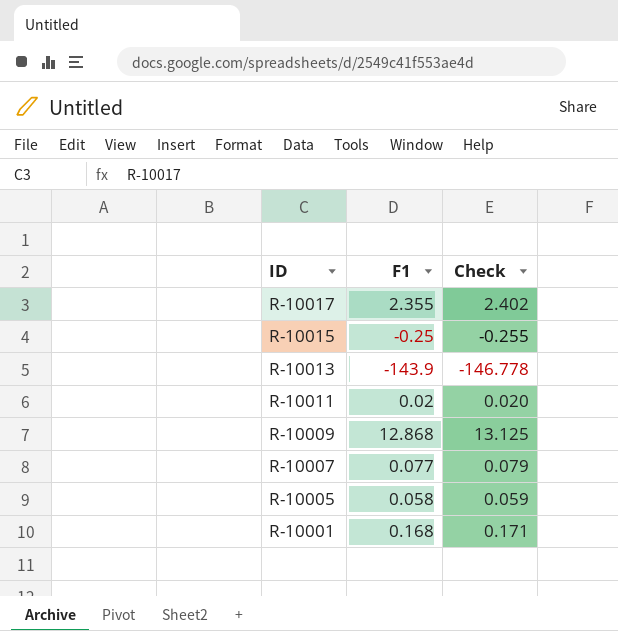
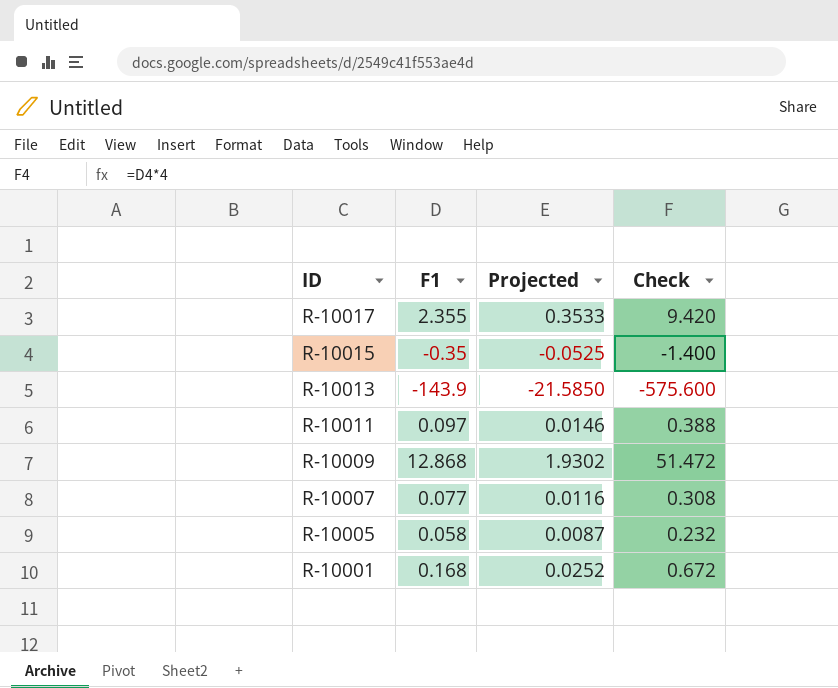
column Projected | formula: none -> [F1] * 0.15
column Check | formula: [F1] * 1.02 -> [F1] * 4
R-10015 | F1: -0.25 -> -0.35
R-10011 | F1: 0.02 -> 0.097

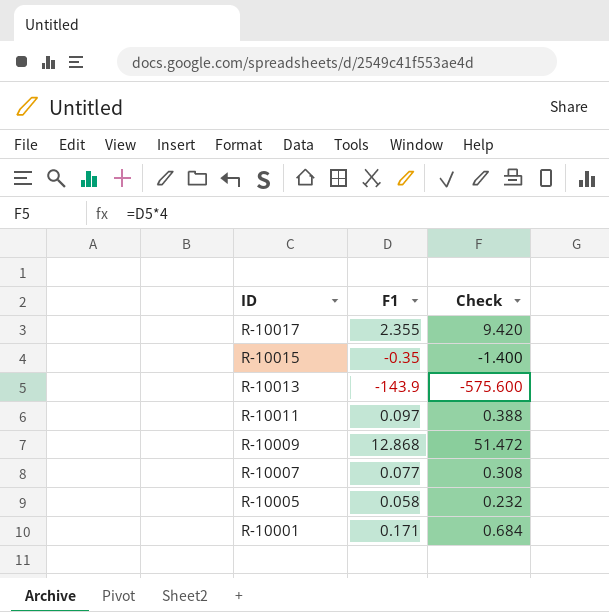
column Projected | formula: [F1] * 0.15 -> none
R-10001 | F1: 0.168 -> 0.171
R-10001 | Check: 0.672 -> 0.684

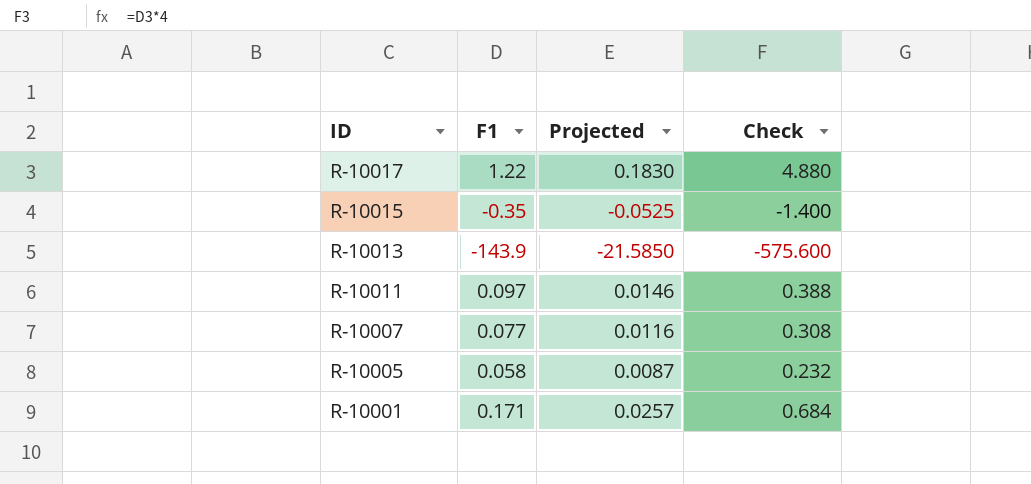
column Projected | formula: none -> [F1] * 0.15
row R-10009: 12.868 | 51.472 -> none
R-10017 | F1: 2.355 -> 1.22
R-10017 | Check: 9.420 -> 4.880

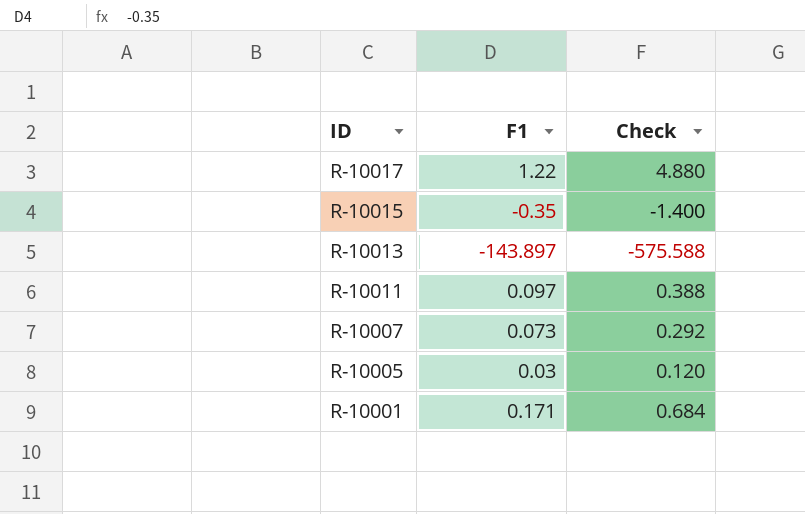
column Projected | formula: [F1] * 0.15 -> none
R-10013 | F1: -143.9 -> -143.897
R-10013 | Check: -575.600 -> -575.588
R-10007 | F1: 0.077 -> 0.073
R-10007 | Check: 0.308 -> 0.292
R-10005 | F1: 0.058 -> 0.03
R-10005 | Check: 0.232 -> 0.120

